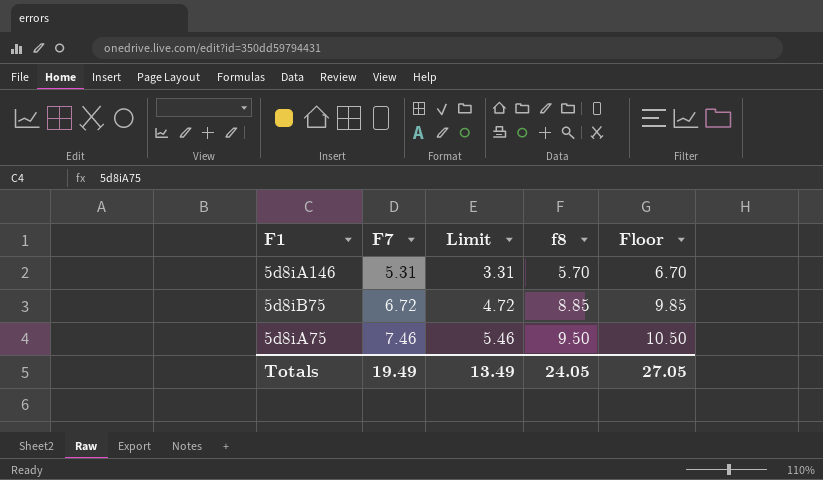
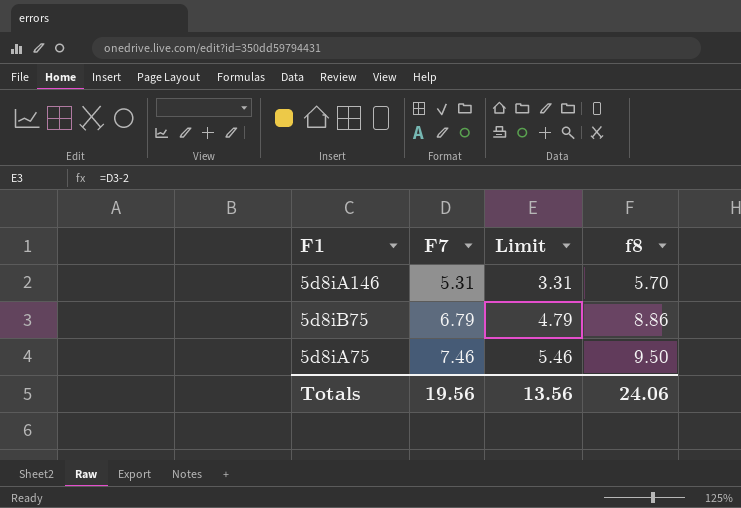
column Floor | formula: [f8] + 1 -> none
5d8iB75 | F7: 6.72 -> 6.79
5d8iB75 | Limit: 4.72 -> 4.79
5d8iB75 | f8: 8.85 -> 8.86
Totals | F7: 19.49 -> 19.56
Totals | Limit: 13.49 -> 13.56
Totals | f8: 24.05 -> 24.06

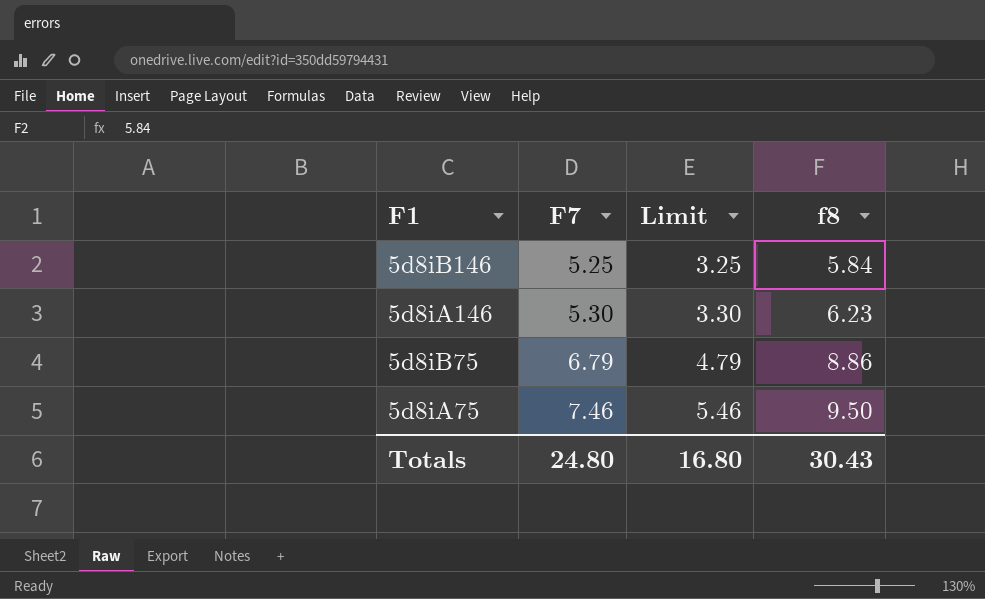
row 5d8iB146: none -> 5.25 | 3.25 | 5.84
5d8iA146 | F7: 5.31 -> 5.30
5d8iA146 | Limit: 3.31 -> 3.30
5d8iA146 | f8: 5.70 -> 6.23
Totals | F7: 19.56 -> 24.80
Totals | Limit: 13.56 -> 16.80
Totals | f8: 24.06 -> 30.43

